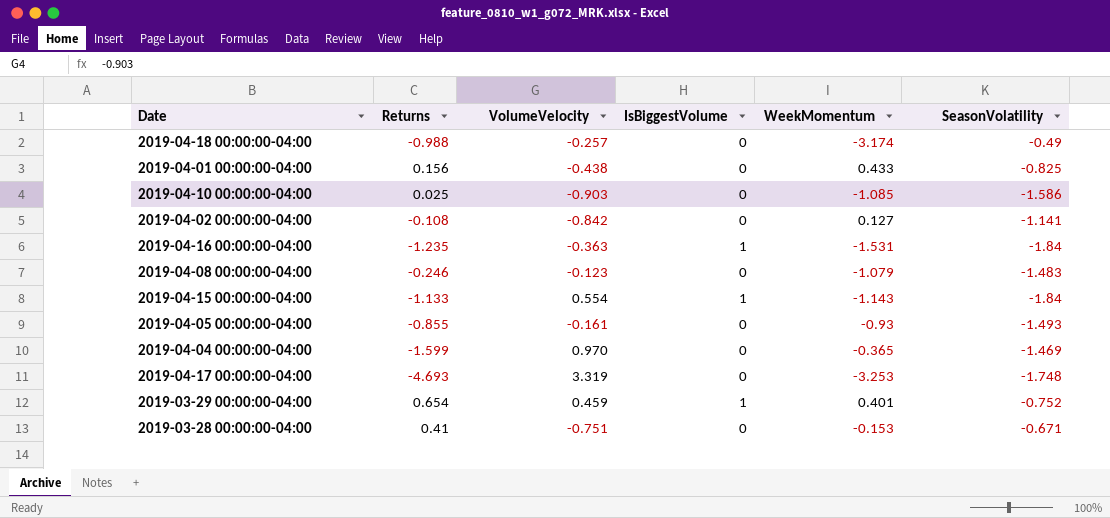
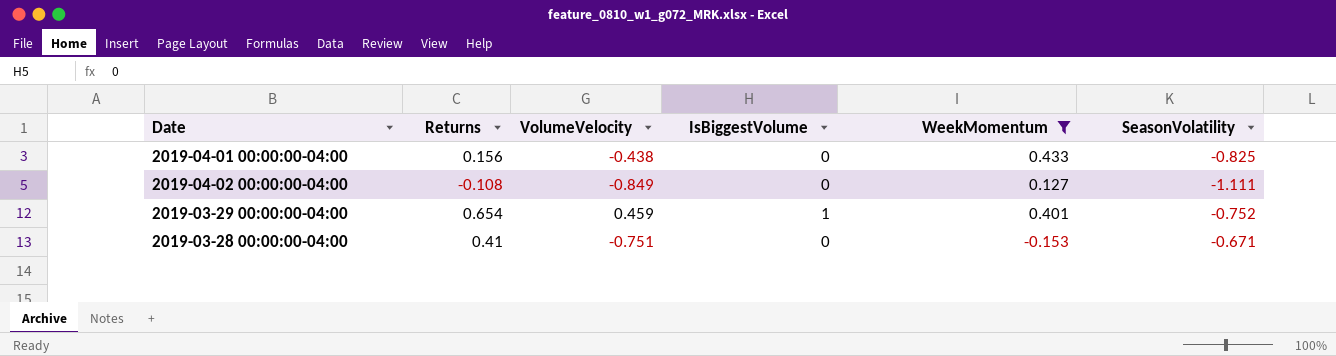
filter: none -> WeekMomentum >= -0.153
2019-04-02 00:00:00-04:00 | VolumeVelocity: -0.842 -> -0.849
2019-04-02 00:00:00-04:00 | SeasonVolatility: -1.141 -> -1.111

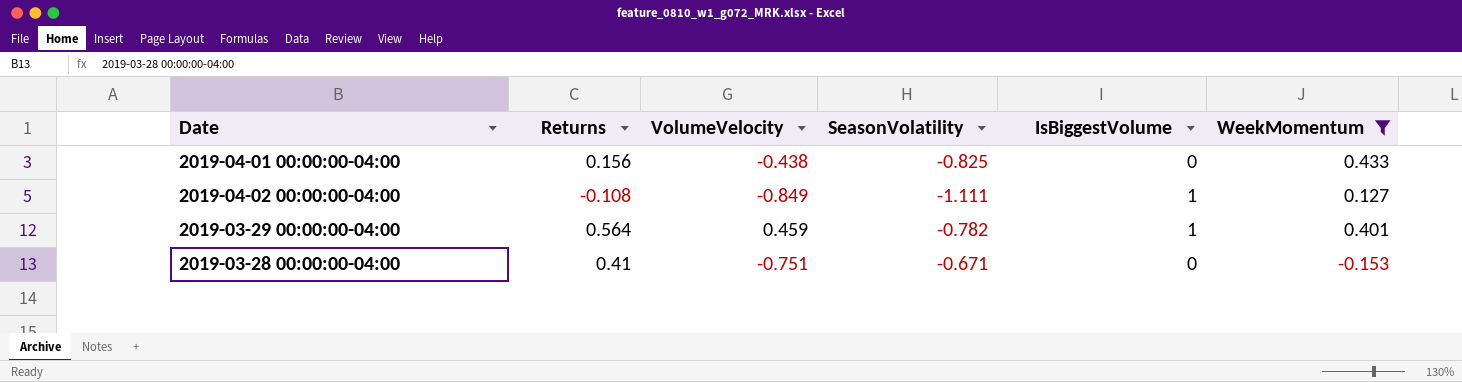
column SeasonVolatility | position: 6 -> 4
2019-04-02 00:00:00-04:00 | IsBiggestVolume: 0 -> 1
2019-03-29 00:00:00-04:00 | Returns: 0.654 -> 0.564
2019-03-29 00:00:00-04:00 | SeasonVolatility: -0.752 -> -0.782

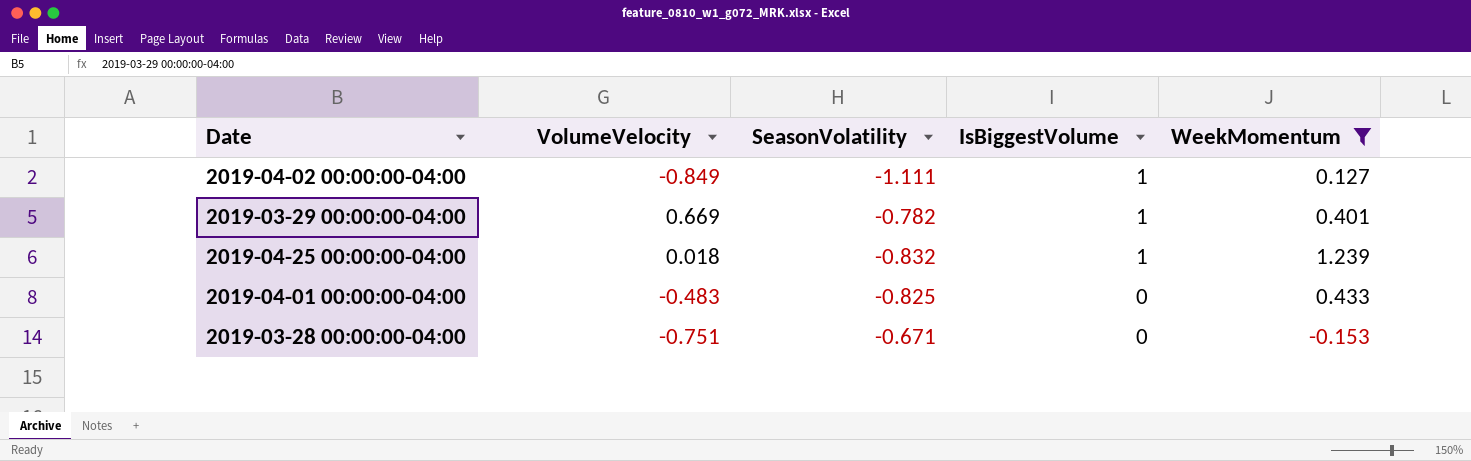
row order: none -> IsBiggestVolume descending
column Returns | position: 2 -> none
2019-03-29 00:00:00-04:00 | VolumeVelocity: 0.459 -> 0.669
row 2019-04-25 00:00:00-04:00: none -> 0.018 | -0.832 | 1 | 1.239
2019-04-01 00:00:00-04:00 | VolumeVelocity: -0.438 -> -0.483

